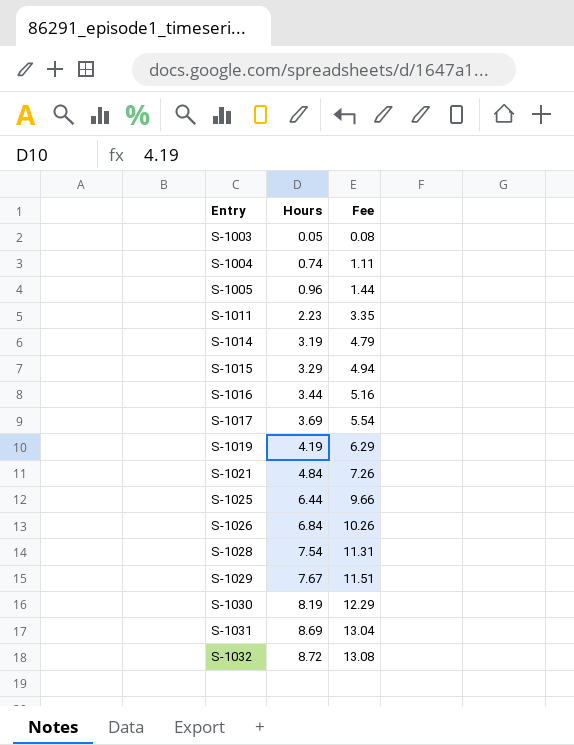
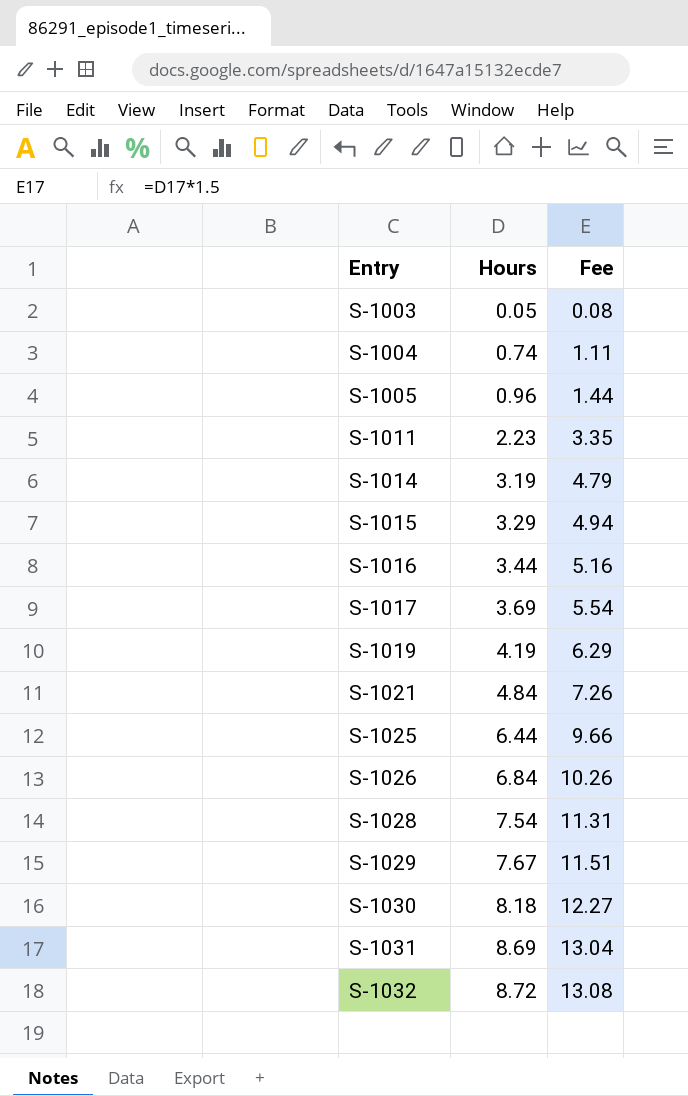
S-1030 | Hours: 8.19 -> 8.18
S-1030 | Fee: 12.29 -> 12.27

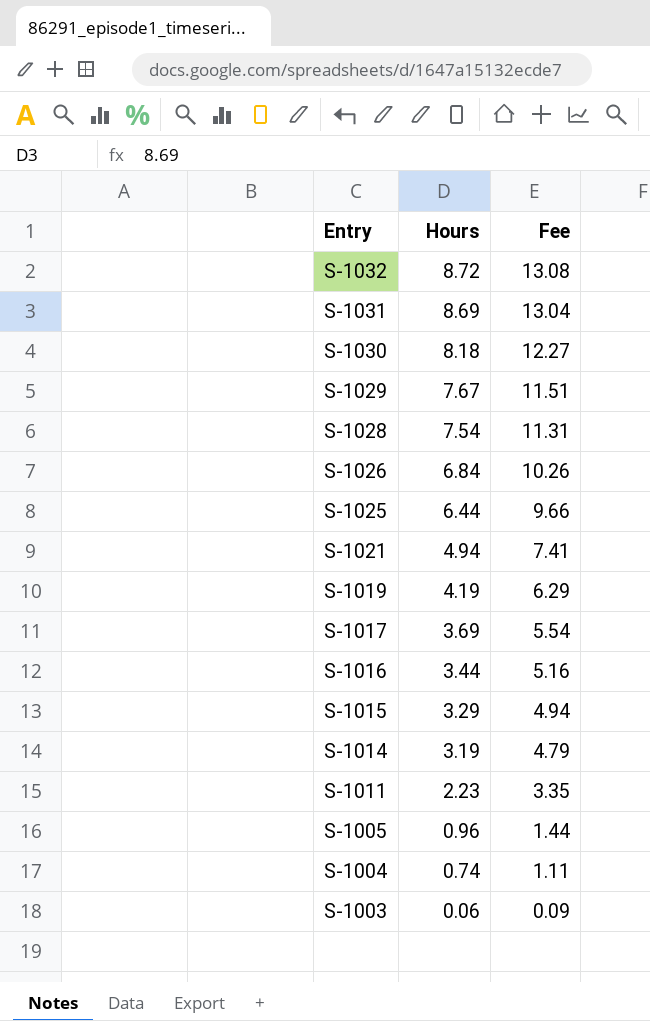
row order: Entry ascending -> Entry descending
S-1021 | Hours: 4.84 -> 4.94
S-1021 | Fee: 7.26 -> 7.41
S-1003 | Hours: 0.05 -> 0.06
S-1003 | Fee: 0.08 -> 0.09

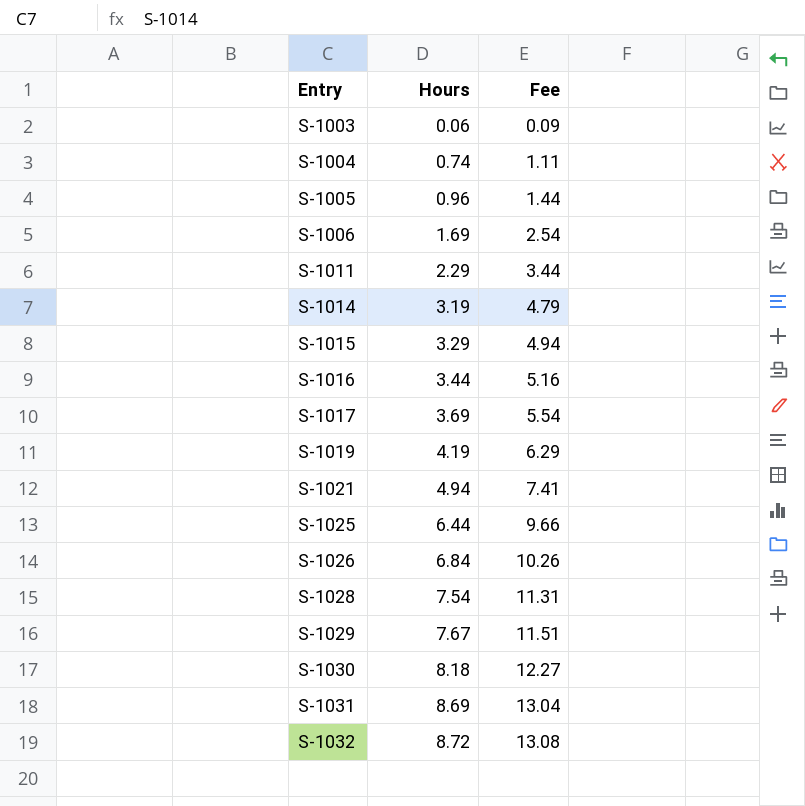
row order: Entry descending -> Entry ascending
row S-1006: none -> 1.69 | 2.54
S-1011 | Hours: 2.23 -> 2.29
S-1011 | Fee: 3.35 -> 3.44

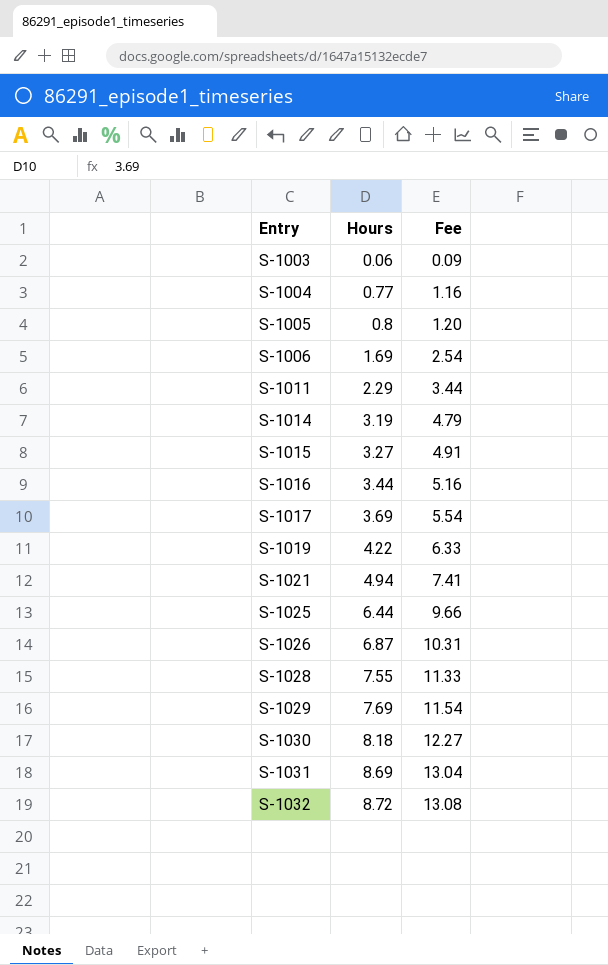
S-1004 | Hours: 0.74 -> 0.77
S-1004 | Fee: 1.11 -> 1.16
S-1005 | Hours: 0.96 -> 0.8
S-1005 | Fee: 1.44 -> 1.20
S-1015 | Hours: 3.29 -> 3.27
S-1015 | Fee: 4.94 -> 4.91
S-1019 | Hours: 4.19 -> 4.22
S-1019 | Fee: 6.29 -> 6.33
S-1026 | Hours: 6.84 -> 6.87
S-1026 | Fee: 10.26 -> 10.31
S-1028 | Hours: 7.54 -> 7.55
S-1028 | Fee: 11.31 -> 11.33
S-1029 | Hours: 7.67 -> 7.69
S-1029 | Fee: 11.51 -> 11.54

